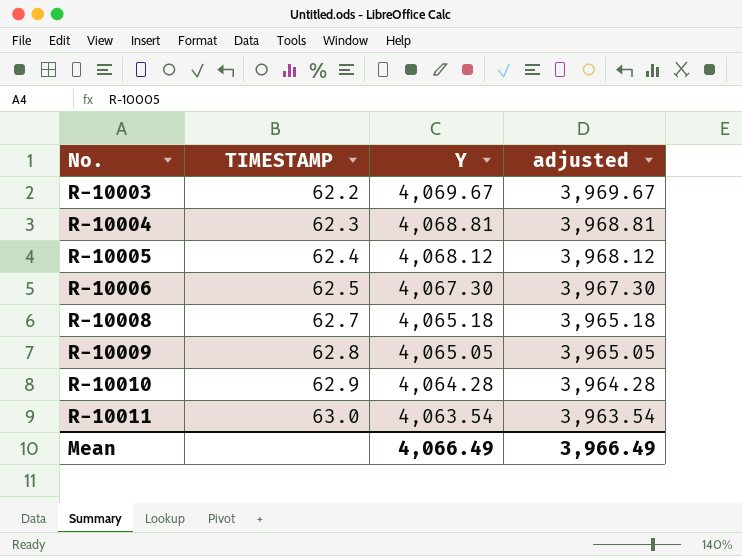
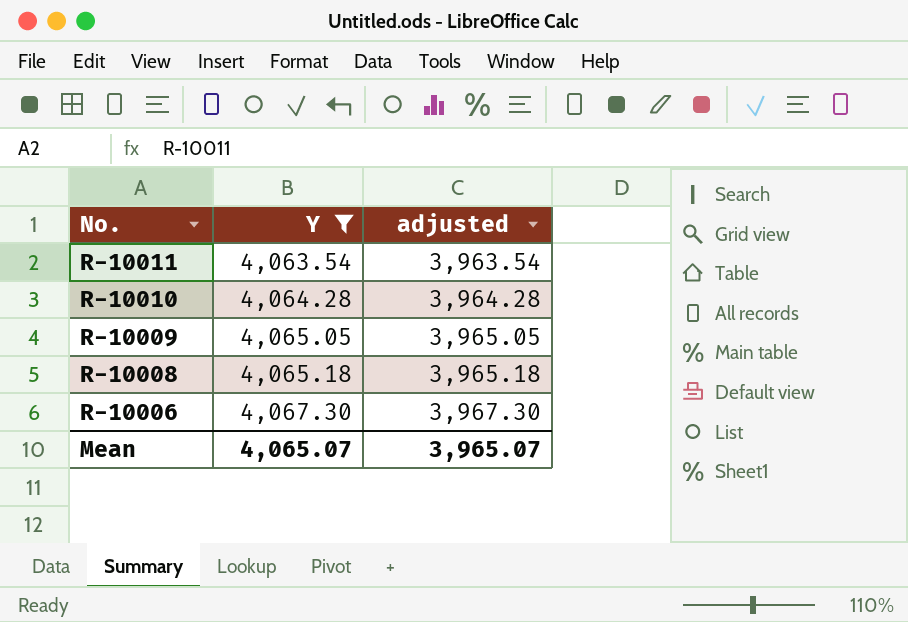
filter: none -> Y <= 4,067.30
row order: No. ascending -> No. descending
column TIMESTAMP | position: 2 -> none
Mean | Y: 4,066.49 -> 4,065.07
Mean | adjusted: 3,966.49 -> 3,965.07

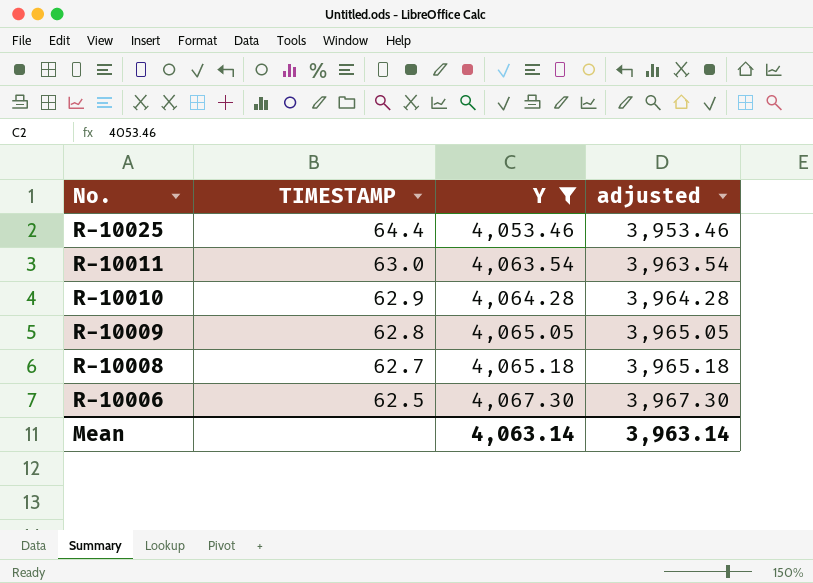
column TIMESTAMP | position: none -> 2
row R-10025: none -> 64.4 | 4,053.46 | 3,953.46
Mean | Y: 4,065.07 -> 4,063.14
Mean | adjusted: 3,965.07 -> 3,963.14

